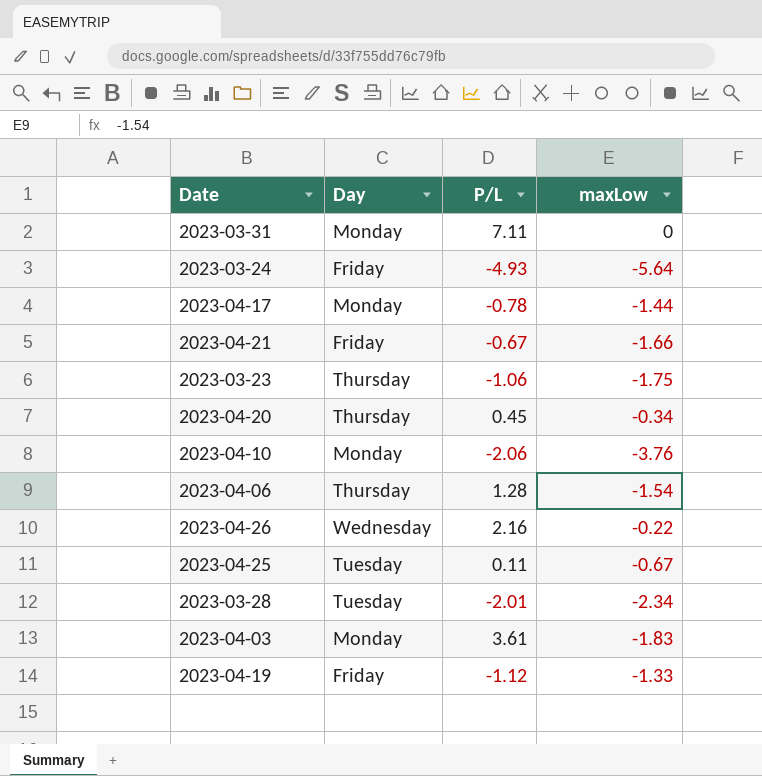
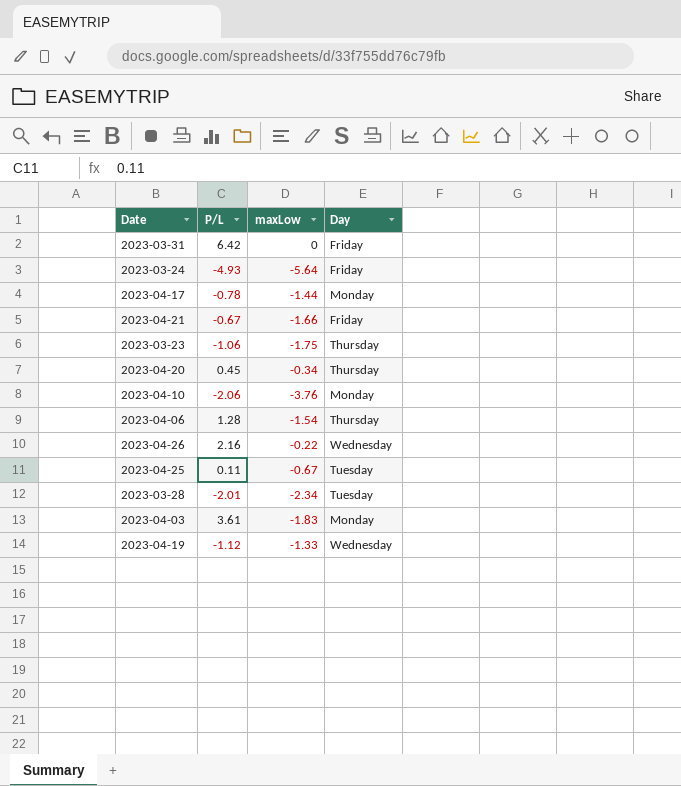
column Day | position: 2 -> 4
2023-03-31 | P/L: 7.11 -> 6.42
2023-03-31 | Day: Monday -> Friday
2023-04-19 | Day: Friday -> Wednesday

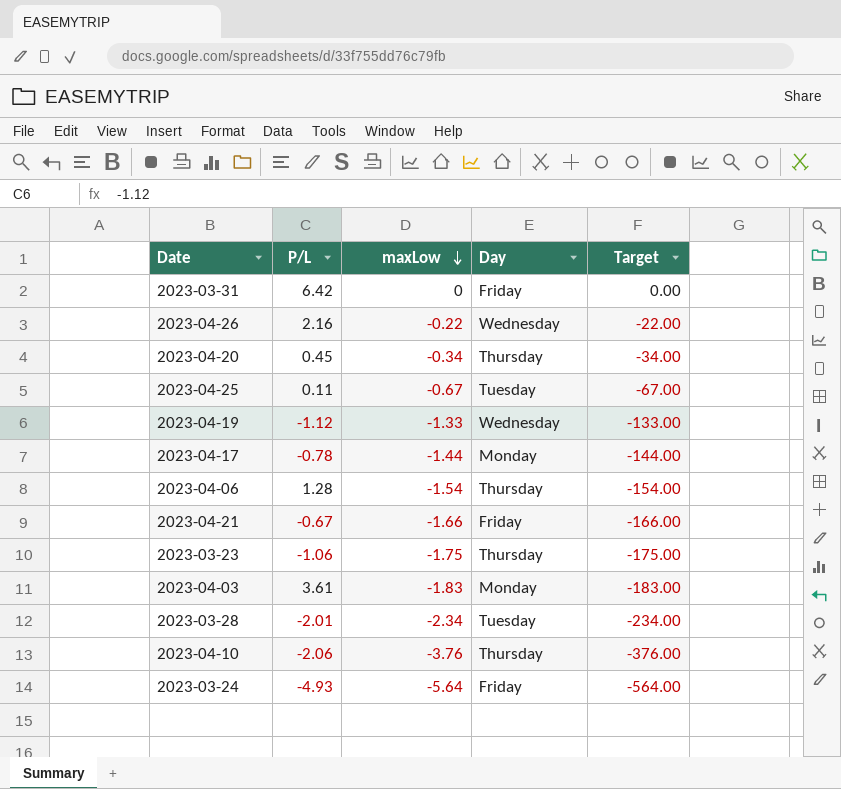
row order: none -> maxLow descending
column Target | formula: none -> [maxLow] * 100
2023-04-10 | Day: Monday -> Thursday

